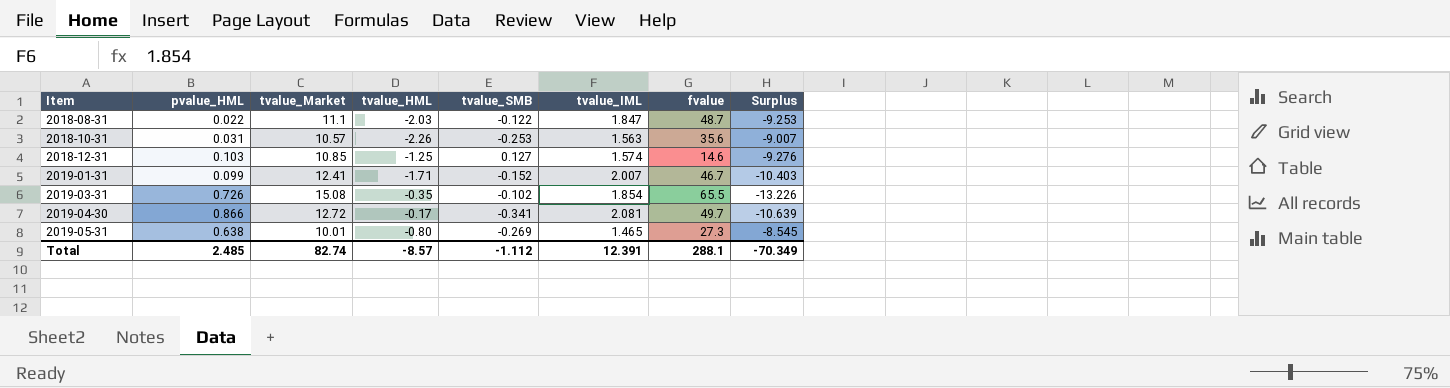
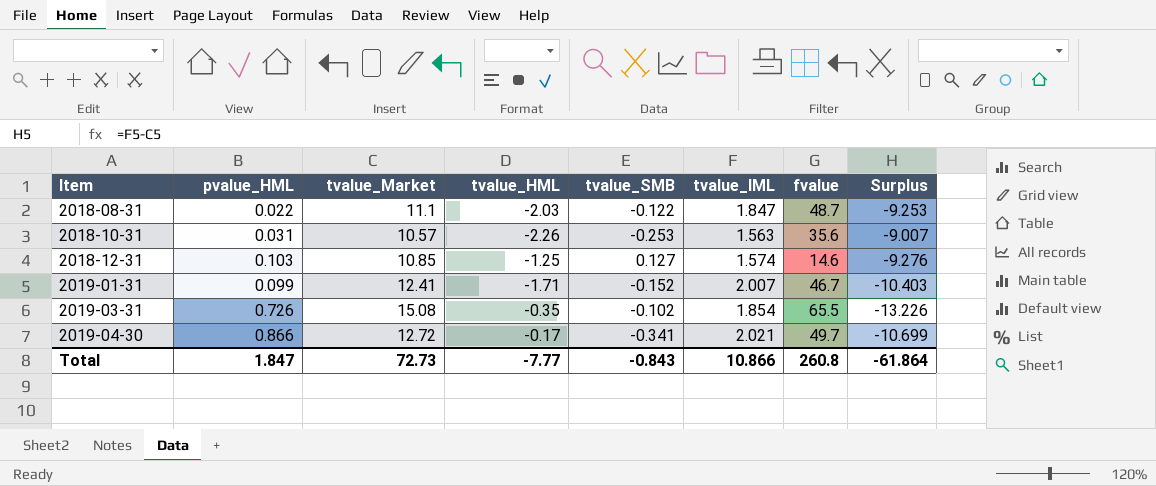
row 2019-05-31: 0.638 | 10.01 | -0.80 | -0.269 | 1.465 | 27.3 | -8.545 -> none
2019-04-30 | tvalue_IML: 2.081 -> 2.021
2019-04-30 | Surplus: -10.639 -> -10.699
Total | pvalue_HML: 2.485 -> 1.847
Total | tvalue_Market: 82.74 -> 72.73
Total | tvalue_HML: -8.57 -> -7.77
Total | tvalue_SMB: -1.112 -> -0.843
Total | tvalue_IML: 12.391 -> 10.866
Total | fvalue: 288.1 -> 260.8
Total | Surplus: -70.349 -> -61.864

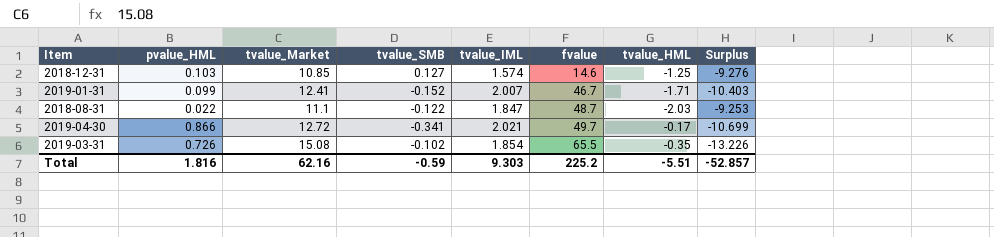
row order: Item ascending -> fvalue ascending
column tvalue_HML | position: 4 -> 7
row 2018-10-31: 0.031 | 10.57 | -2.26 | -0.253 | 1.563 | 35.6 | -9.007 -> none
Total | pvalue_HML: 1.847 -> 1.816
Total | tvalue_Market: 72.73 -> 62.16
Total | tvalue_SMB: -0.843 -> -0.59
Total | tvalue_IML: 10.866 -> 9.303
Total | fvalue: 260.8 -> 225.2
Total | tvalue_HML: -7.77 -> -5.51
Total | Surplus: -61.864 -> -52.857

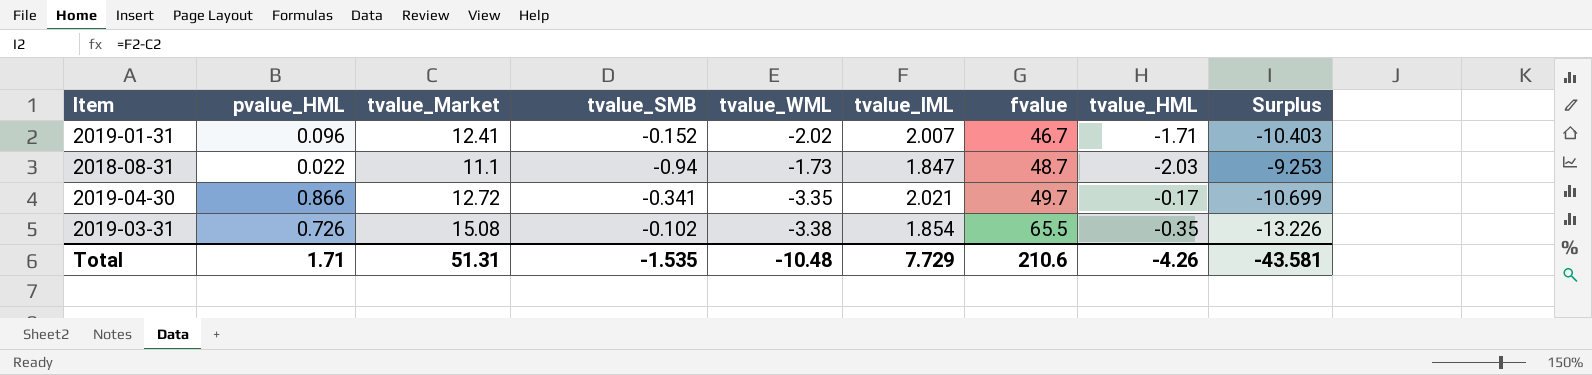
column tvalue_WML | position: none -> 5
row 2018-12-31: 0.103 | 10.85 | 0.127 | 1.574 | 14.6 | -1.25 | -9.276 -> none
2019-01-31 | pvalue_HML: 0.099 -> 0.096
2018-08-31 | tvalue_SMB: -0.122 -> -0.94
Total | pvalue_HML: 1.816 -> 1.71
Total | tvalue_Market: 62.16 -> 51.31
Total | tvalue_SMB: -0.59 -> -1.535
Total | tvalue_IML: 9.303 -> 7.729
Total | fvalue: 225.2 -> 210.6
Total | tvalue_HML: -5.51 -> -4.26
Total | Surplus: -52.857 -> -43.581

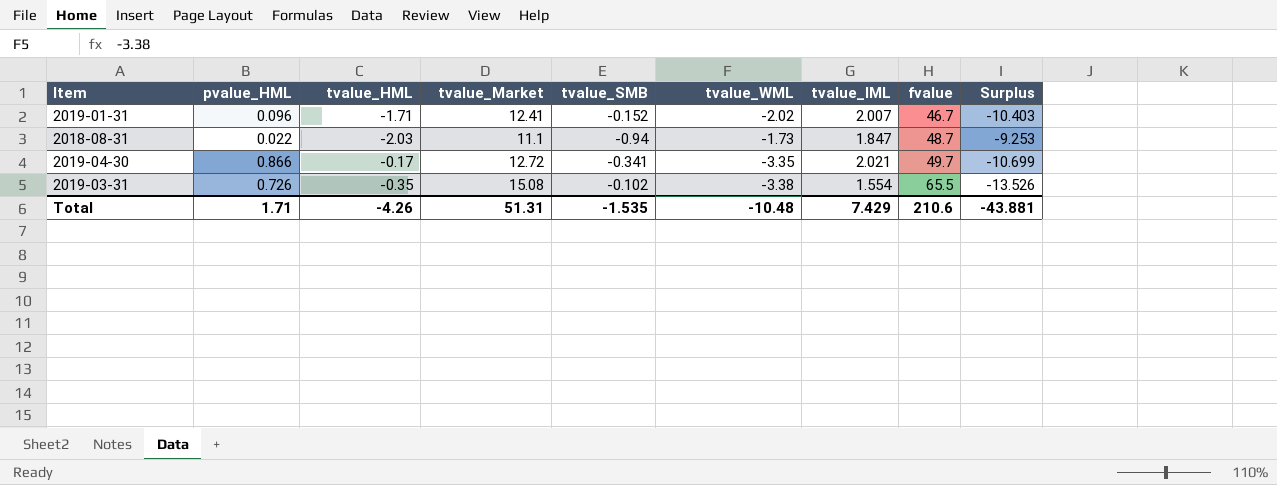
column tvalue_HML | position: 8 -> 3
2019-03-31 | tvalue_IML: 1.854 -> 1.554
2019-03-31 | Surplus: -13.226 -> -13.526
Total | tvalue_IML: 7.729 -> 7.429
Total | Surplus: -43.581 -> -43.881

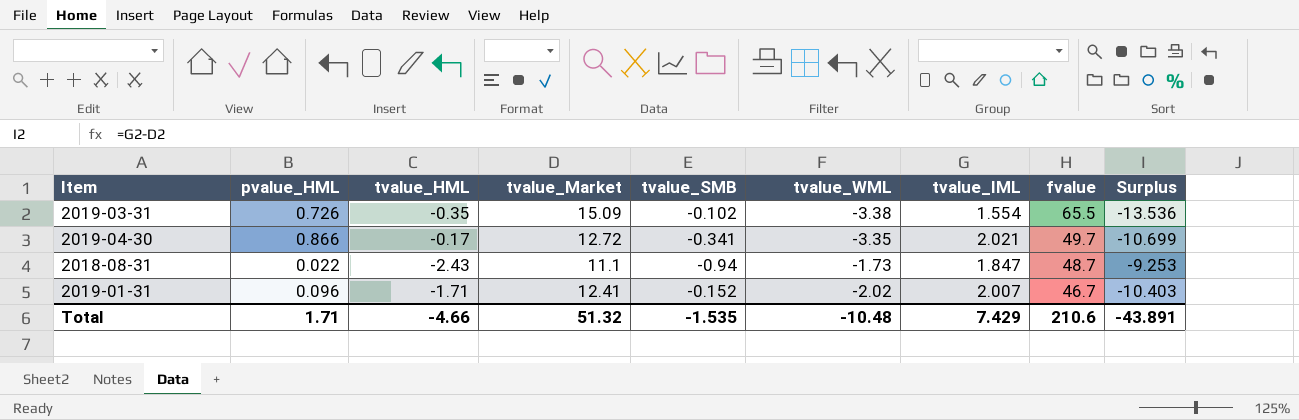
row order: fvalue ascending -> fvalue descending
2019-03-31 | tvalue_Market: 15.08 -> 15.09
2019-03-31 | Surplus: -13.526 -> -13.536
2018-08-31 | tvalue_HML: -2.03 -> -2.43
Total | tvalue_HML: -4.26 -> -4.66
Total | tvalue_Market: 51.31 -> 51.32
Total | Surplus: -43.881 -> -43.891

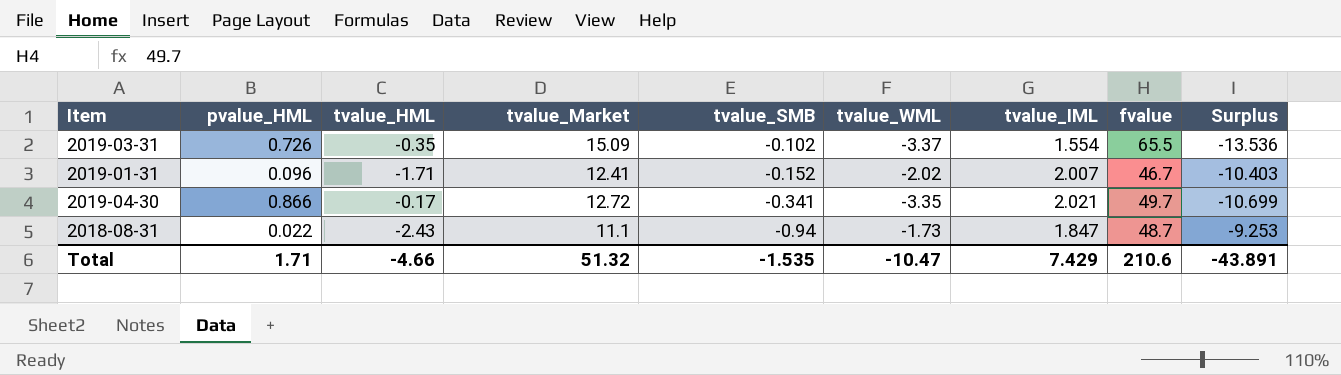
row order: fvalue descending -> tvalue_SMB descending
2019-03-31 | tvalue_WML: -3.38 -> -3.37
Total | tvalue_WML: -10.48 -> -10.47

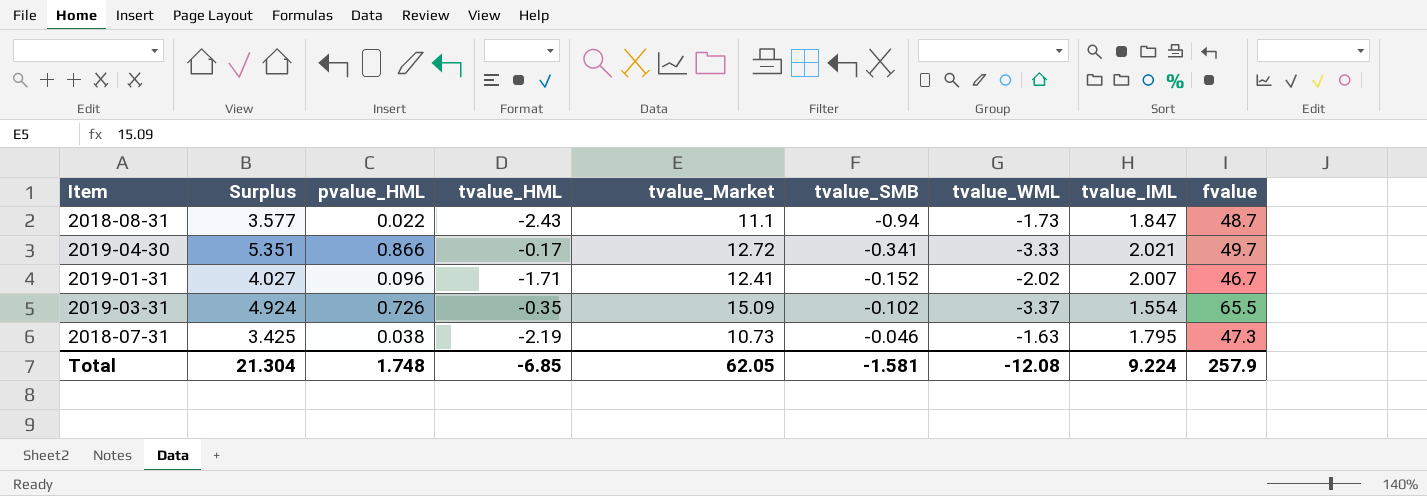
row order: tvalue_SMB descending -> tvalue_SMB ascending
column Surplus | formula: [tvalue_IML] - [tvalue_Market] -> [tvalue_IML] - [tvalue_WML]
column Surplus | position: 9 -> 2
2019-04-30 | tvalue_WML: -3.35 -> -3.33
row 2018-07-31: none -> 3.425 | 0.038 | -2.19 | 10.73 | -0.046 | -1.63 | 1.795 | 47.3
Total | Surplus: -43.891 -> 21.304
Total | pvalue_HML: 1.71 -> 1.748
Total | tvalue_HML: -4.66 -> -6.85
Total | tvalue_Market: 51.32 -> 62.05
Total | tvalue_SMB: -1.535 -> -1.581
Total | tvalue_WML: -10.47 -> -12.08
Total | tvalue_IML: 7.429 -> 9.224
Total | fvalue: 210.6 -> 257.9

